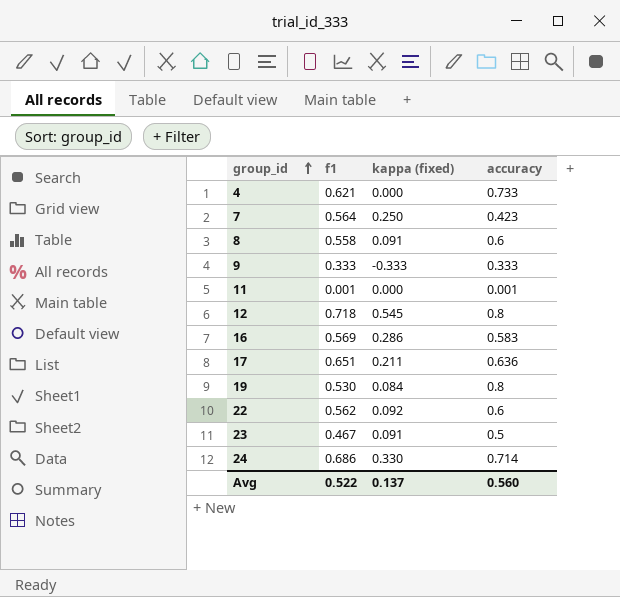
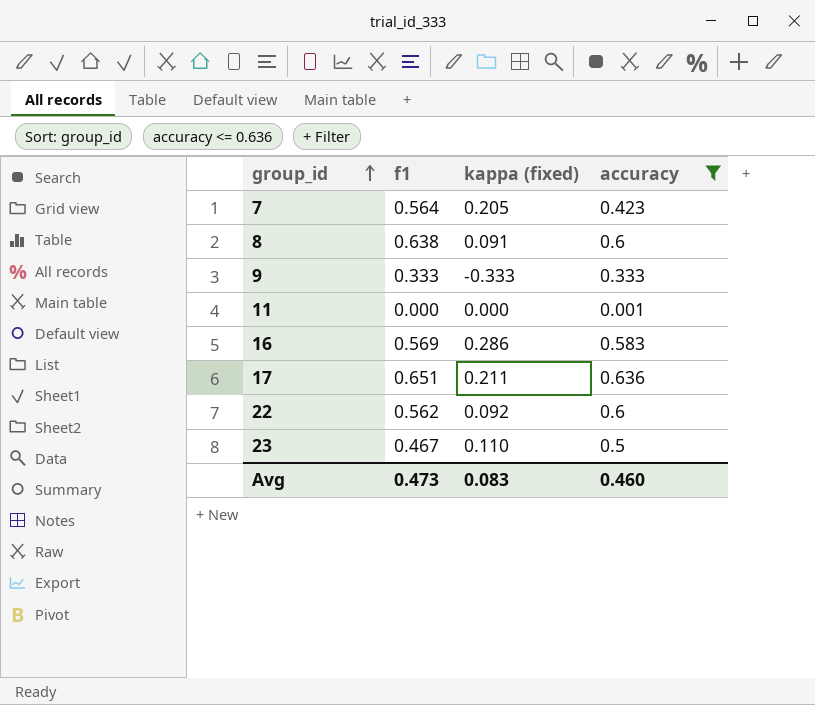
filter: none -> accuracy <= 0.636
7 | kappa (fixed): 0.250 -> 0.205
8 | f1: 0.558 -> 0.638
11 | f1: 0.001 -> 0.000
23 | kappa (fixed): 0.091 -> 0.110
Avg | f1: 0.522 -> 0.473
Avg | kappa (fixed): 0.137 -> 0.083
Avg | accuracy: 0.560 -> 0.460

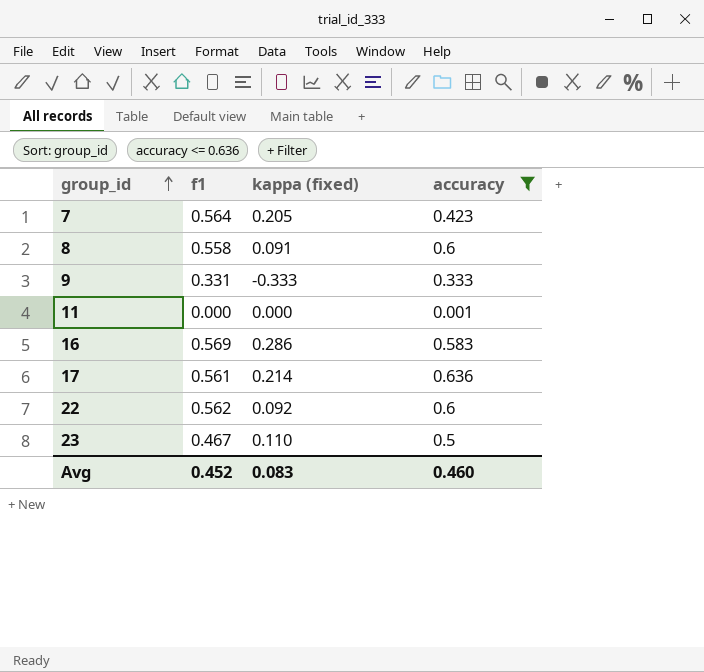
8 | f1: 0.638 -> 0.558
9 | f1: 0.333 -> 0.331
17 | f1: 0.651 -> 0.561
17 | kappa (fixed): 0.211 -> 0.214
Avg | f1: 0.473 -> 0.452

